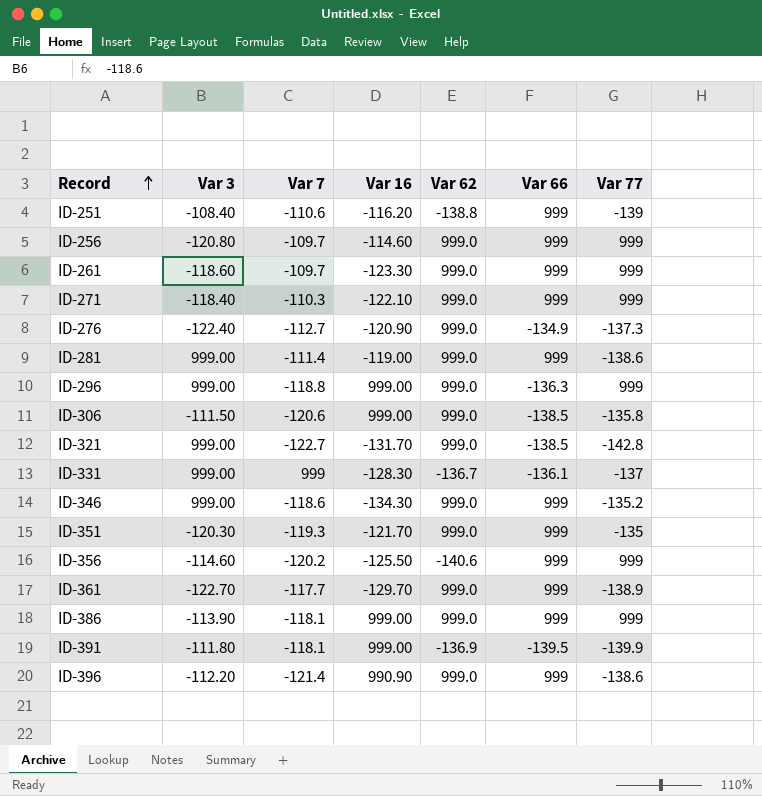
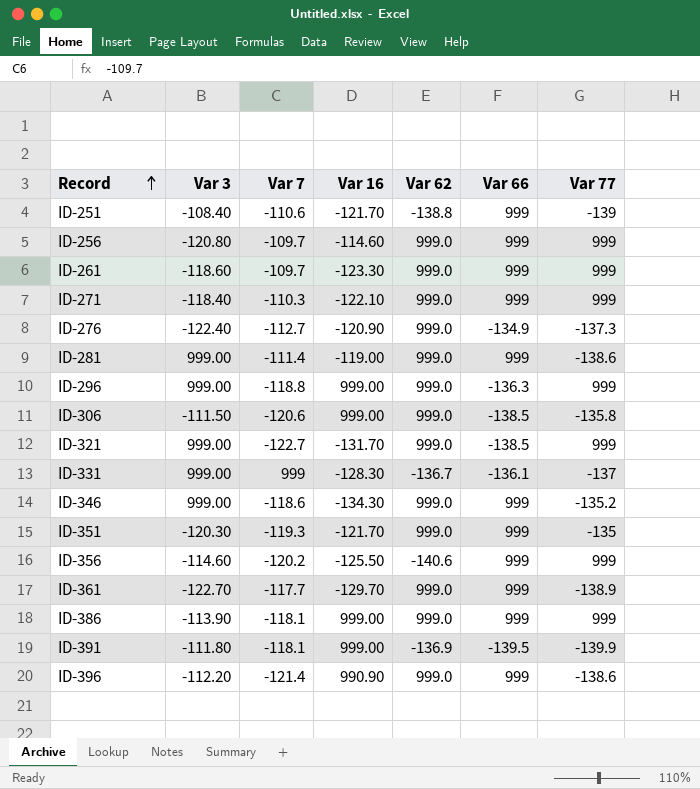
ID-251 | Var 16: -116.20 -> -121.70
ID-321 | Var 77: -142.8 -> 999

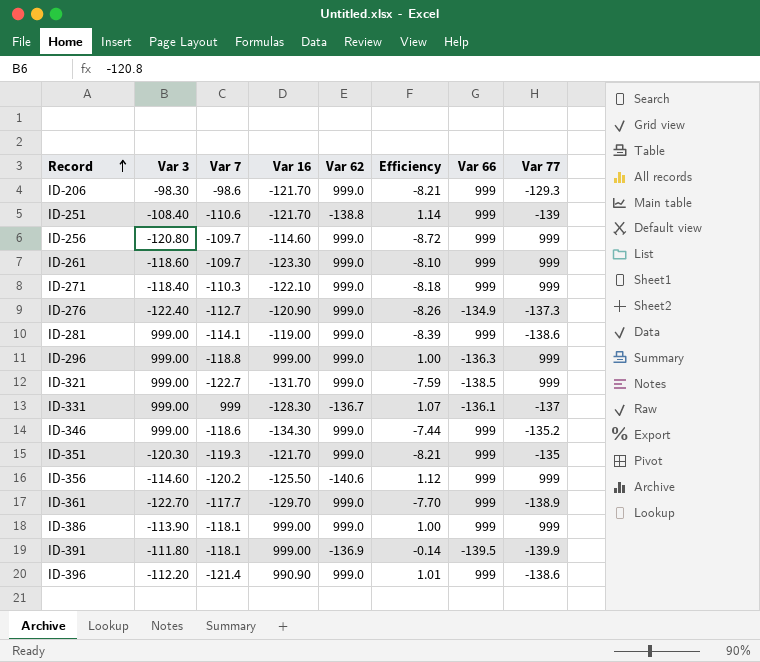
column Efficiency | formula: none -> [Var 62] / [Var 16]
row ID-306: -111.50 | -120.6 | 999.00 | 999.0 | -138.5 | -135.8 -> none
row ID-206: none -> -98.30 | -98.6 | -121.70 | 999.0 | -8.21 | 999 | -129.3
ID-281 | Var 7: -111.4 -> -114.1

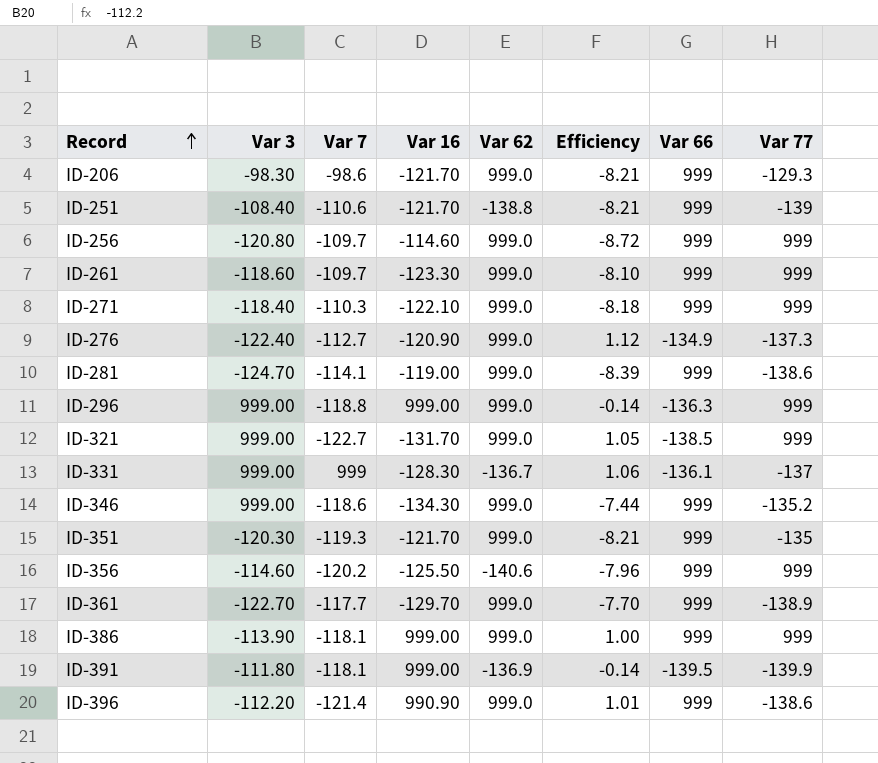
column Efficiency | formula: [Var 62] / [Var 16] -> [Var 66] / [Var 16]
ID-281 | Var 3: 999.00 -> -124.70

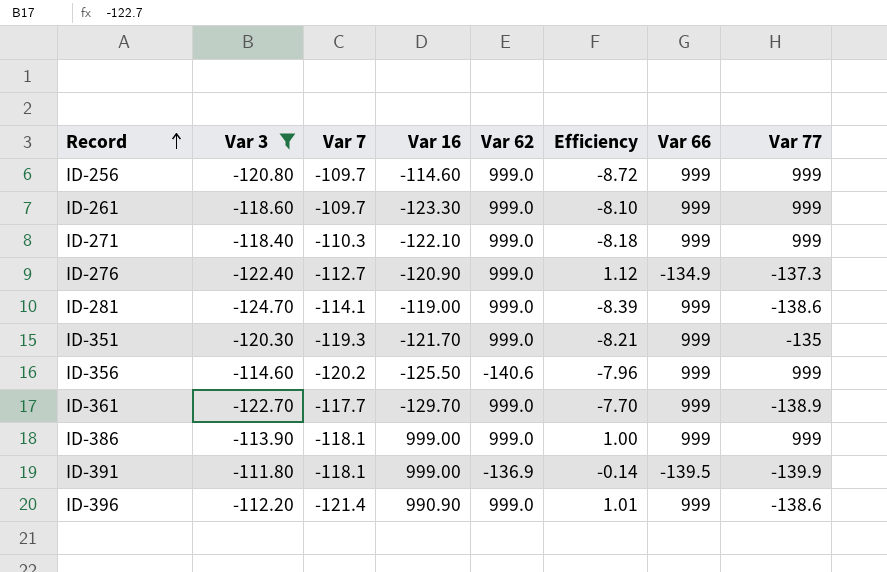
filter: none -> Var 3 <= -111.80

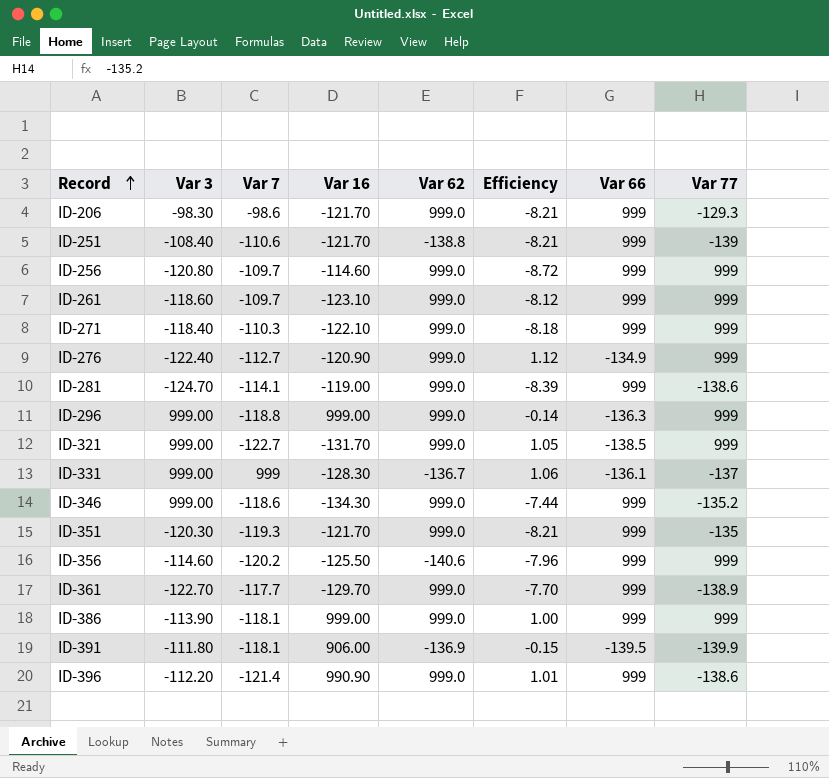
filter: Var 3 <= -111.80 -> none
ID-261 | Var 16: -123.30 -> -123.10
ID-261 | Efficiency: -8.10 -> -8.12
ID-276 | Var 77: -137.3 -> 999
ID-391 | Var 16: 999.00 -> 906.00
ID-391 | Efficiency: -0.14 -> -0.15

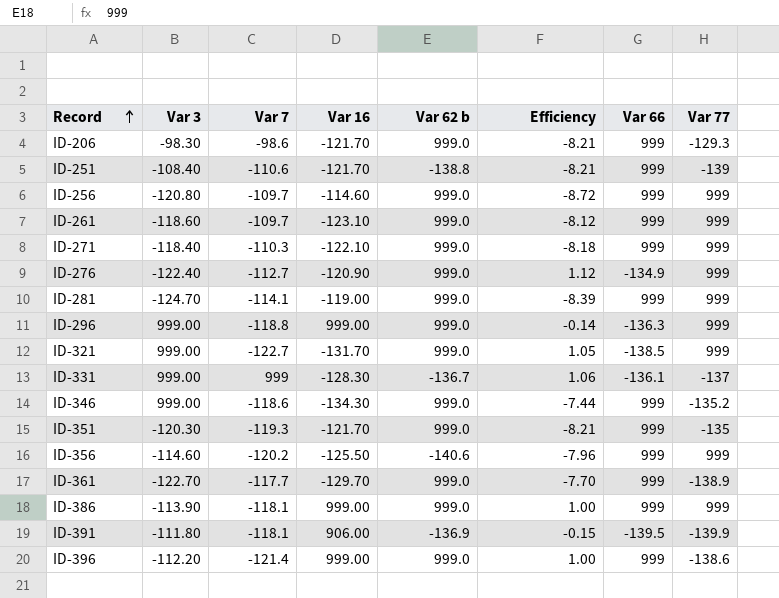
column name: Var 62 -> Var 62 b
ID-281 | Var 77: -138.6 -> 999
ID-396 | Var 16: 990.90 -> 999.00
ID-396 | Efficiency: 1.01 -> 1.00

